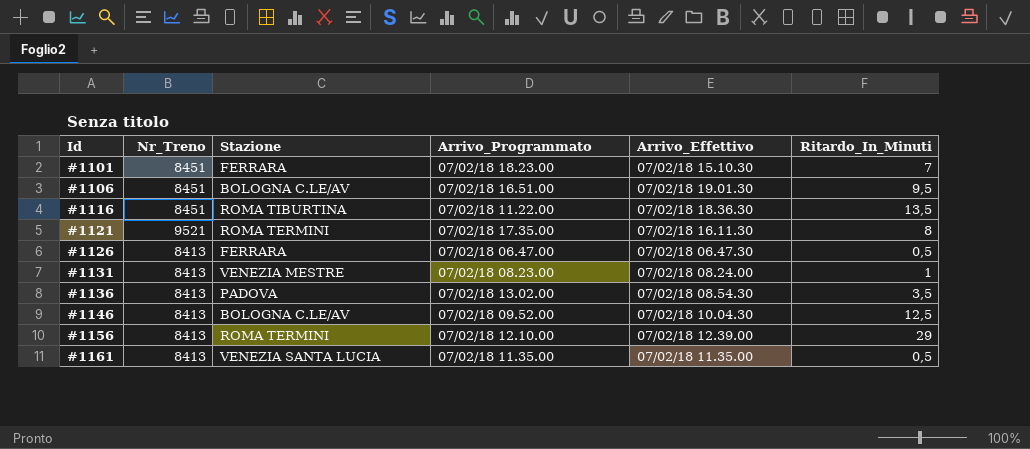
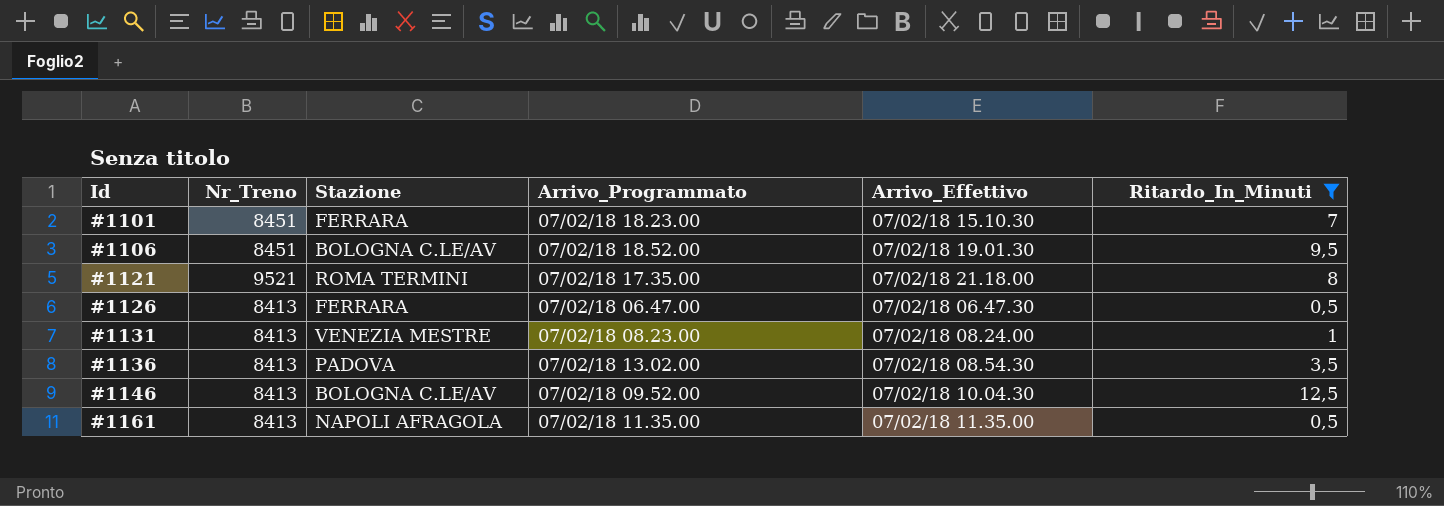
filter: none -> Ritardo_In_Minuti <= 12,5
#1106 | Arrivo_Programmato: 07/02/18 16.51.00 -> 07/02/18 18.52.00
#1121 | Arrivo_Effettivo: 07/02/18 16.11.30 -> 07/02/18 21.18.00
#1161 | Stazione: VENEZIA SANTA LUCIA -> NAPOLI AFRAGOLA

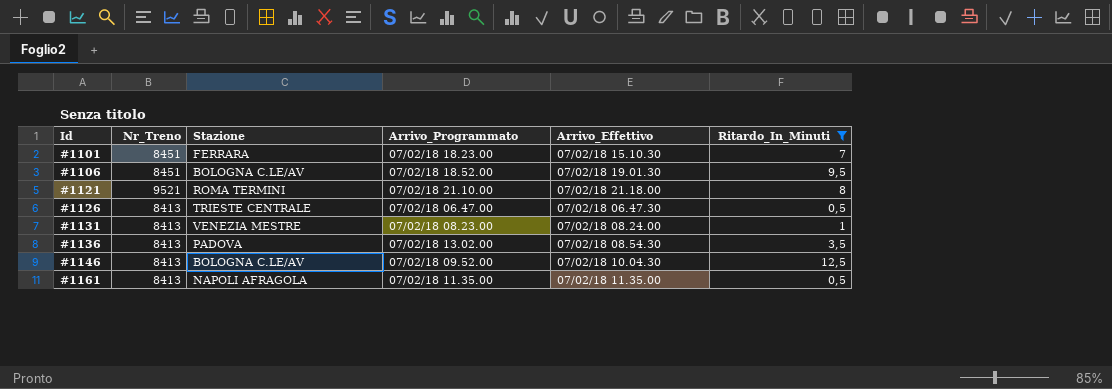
#1121 | Arrivo_Programmato: 07/02/18 17.35.00 -> 07/02/18 21.10.00
#1126 | Stazione: FERRARA -> TRIESTE CENTRALE

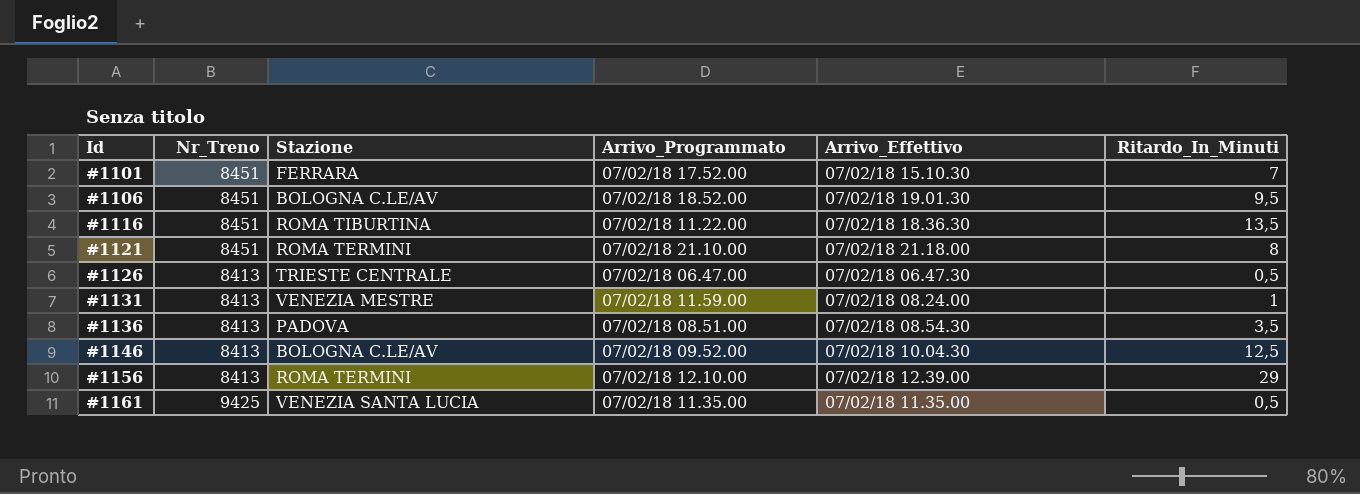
filter: Ritardo_In_Minuti <= 12,5 -> none
#1101 | Arrivo_Programmato: 07/02/18 18.23.00 -> 07/02/18 17.52.00
#1121 | Nr_Treno: 9521 -> 8451
#1131 | Arrivo_Programmato: 07/02/18 08.23.00 -> 07/02/18 11.59.00
#1136 | Arrivo_Programmato: 07/02/18 13.02.00 -> 07/02/18 08.51.00
#1161 | Nr_Treno: 8413 -> 9425
#1161 | Stazione: NAPOLI AFRAGOLA -> VENEZIA SANTA LUCIA

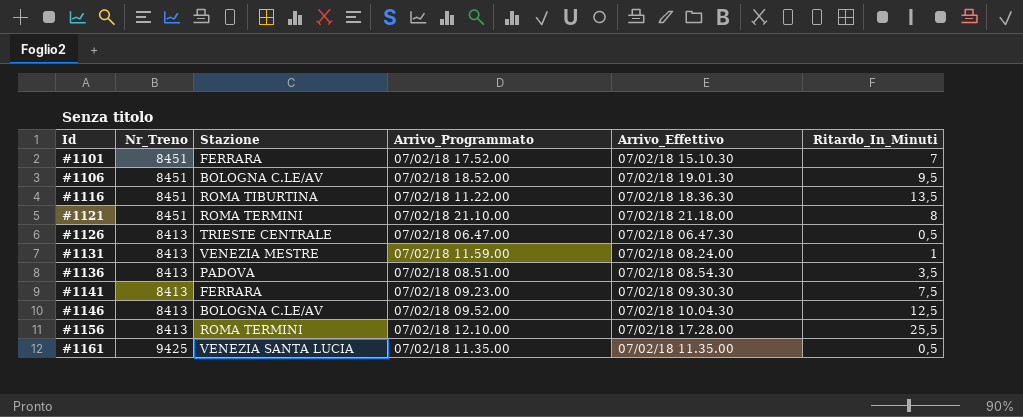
row #1141: none -> 8413 | FERRARA | 07/02/18 09.23.00 | 07/02/18 09.30.30 | 7,5
#1156 | Arrivo_Effettivo: 07/02/18 12.39.00 -> 07/02/18 17.28.00
#1156 | Ritardo_In_Minuti: 29 -> 25,5

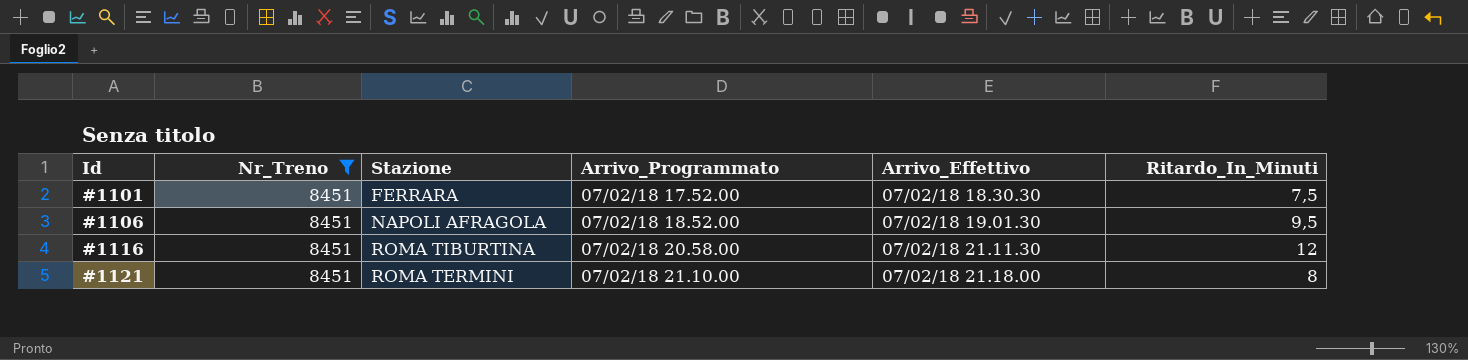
filter: none -> Nr_Treno = 8451
#1101 | Arrivo_Effettivo: 07/02/18 15.10.30 -> 07/02/18 18.30.30
#1101 | Ritardo_In_Minuti: 7 -> 7,5
#1106 | Stazione: BOLOGNA C.LE/AV -> NAPOLI AFRAGOLA
#1116 | Arrivo_Programmato: 07/02/18 11.22.00 -> 07/02/18 20.58.00
#1116 | Arrivo_Effettivo: 07/02/18 18.36.30 -> 07/02/18 21.11.30
#1116 | Ritardo_In_Minuti: 13,5 -> 12

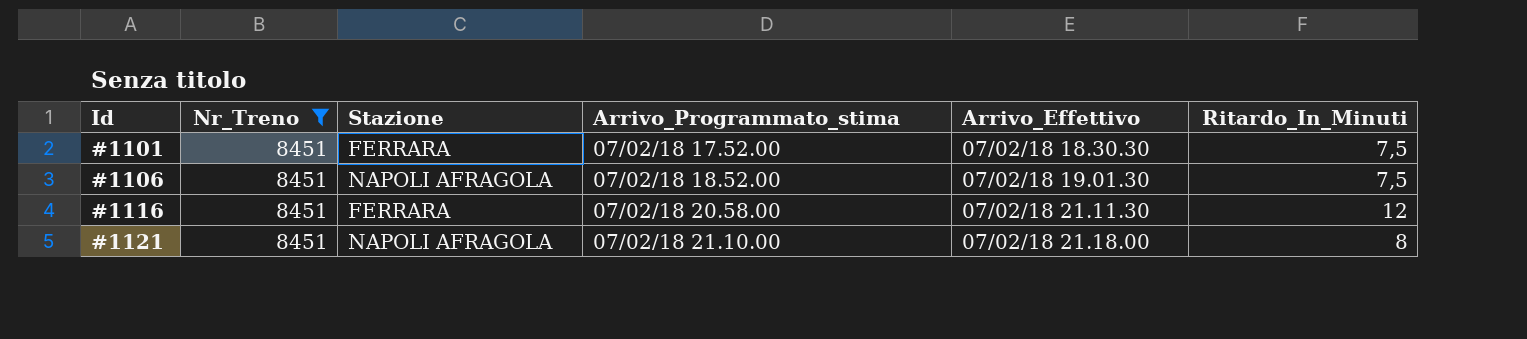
column name: Arrivo_Programmato -> Arrivo_Programmato_stima
#1106 | Ritardo_In_Minuti: 9,5 -> 7,5
#1116 | Stazione: ROMA TIBURTINA -> FERRARA
#1121 | Stazione: ROMA TERMINI -> NAPOLI AFRAGOLA

